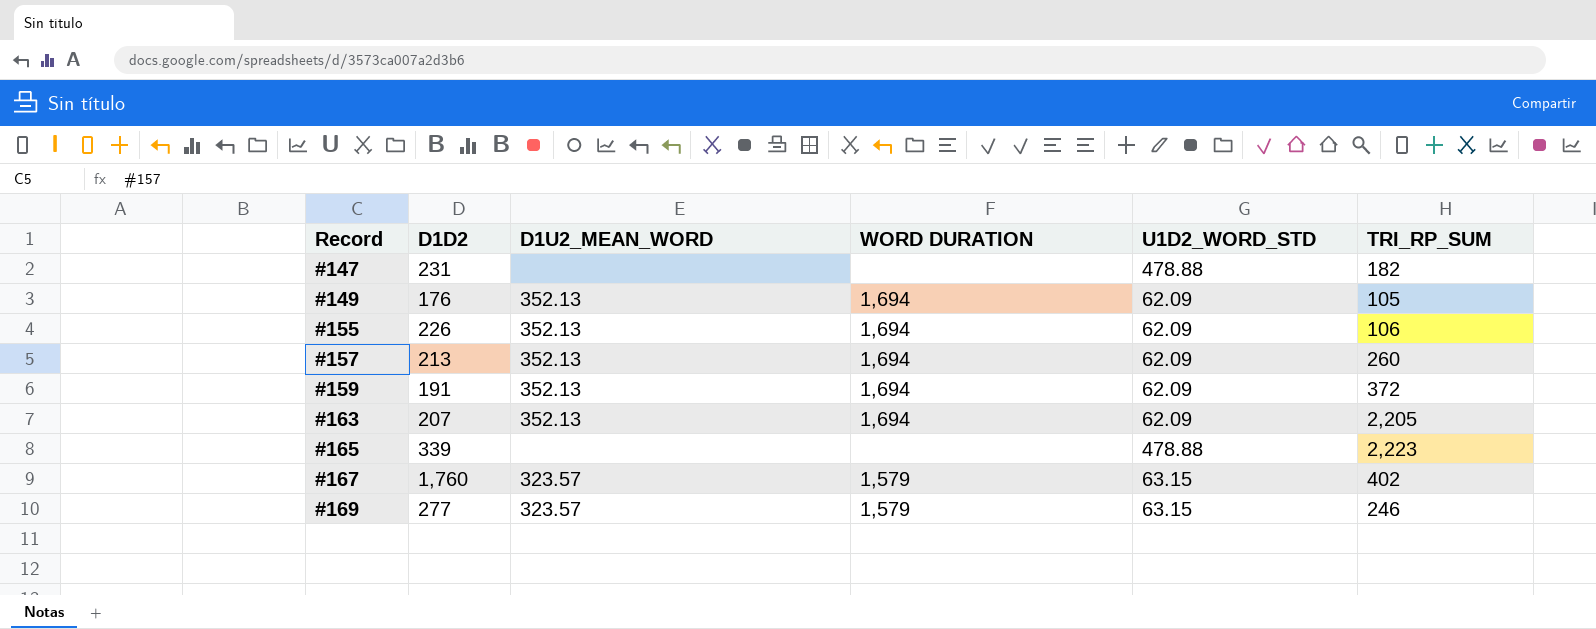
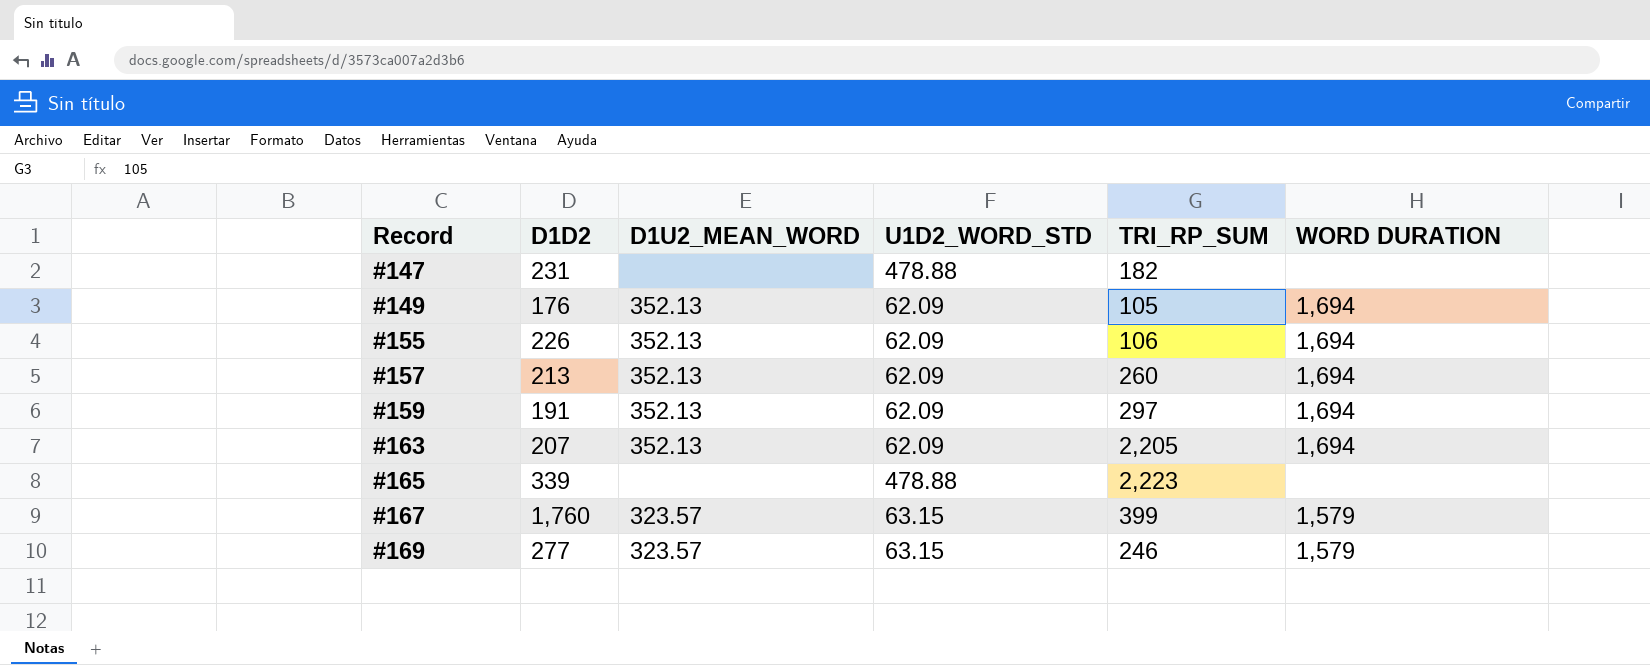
column WORD DURATION | position: 4 -> 6
#159 | TRI_RP_SUM: 372 -> 297
#167 | TRI_RP_SUM: 402 -> 399

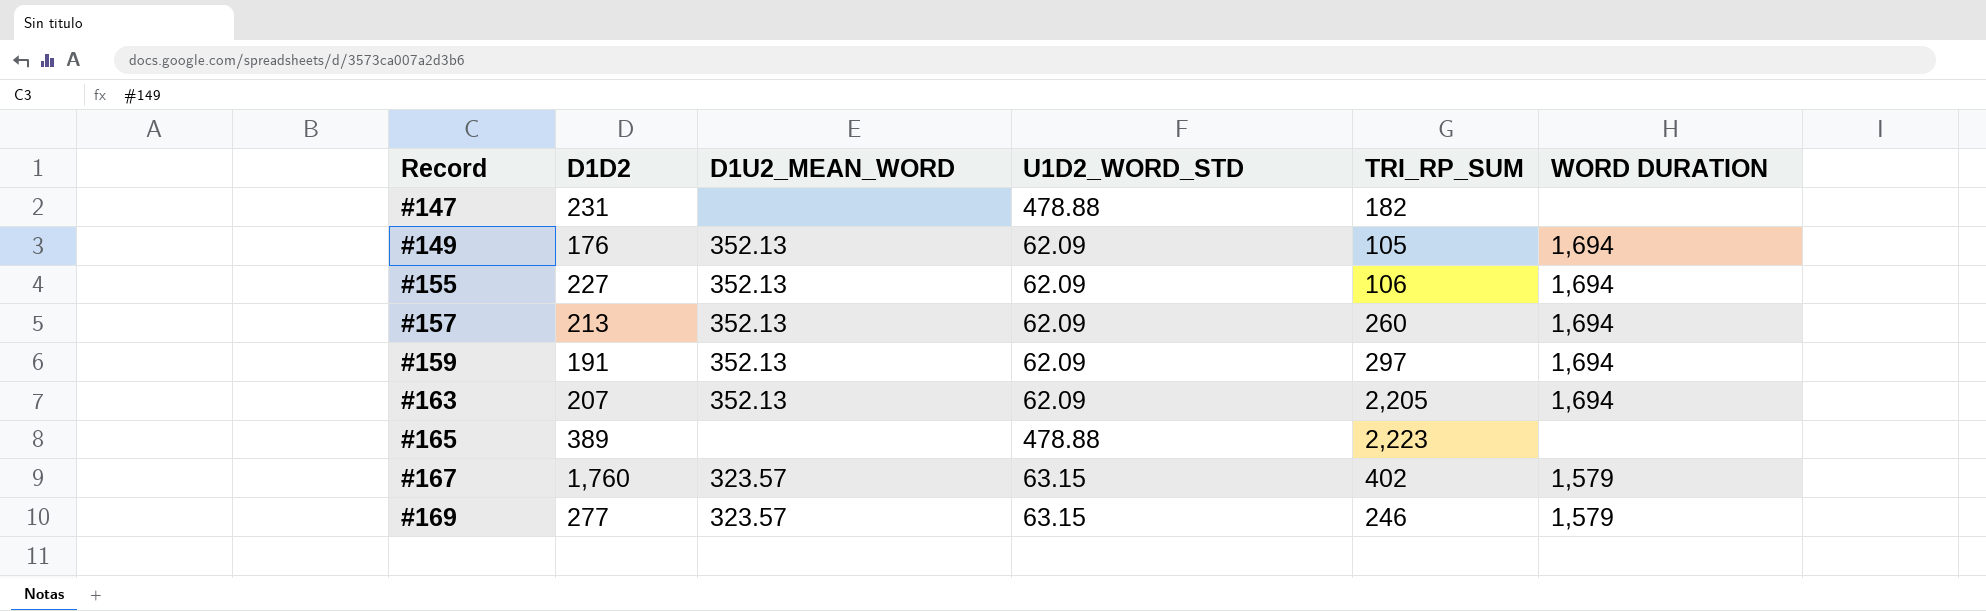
#155 | D1D2: 226 -> 227
#165 | D1D2: 339 -> 389
#167 | TRI_RP_SUM: 399 -> 402

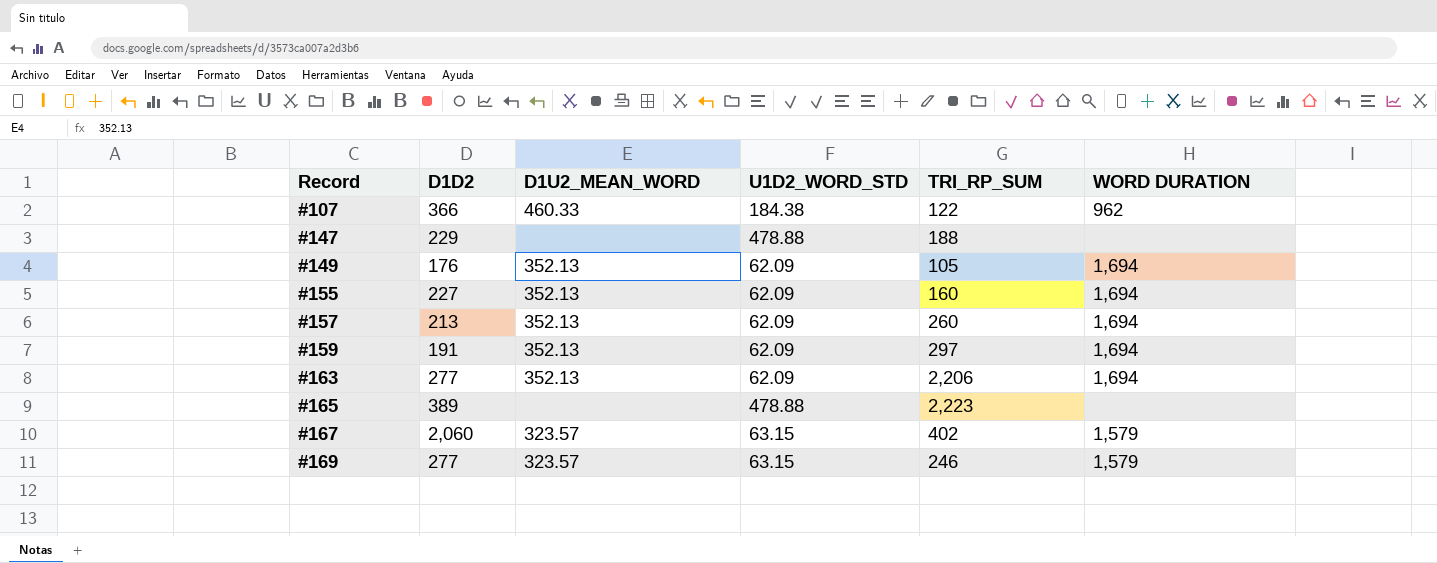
row #107: none -> 366 | 460.33 | 184.38 | 122 | 962
#147 | D1D2: 231 -> 229
#147 | TRI_RP_SUM: 182 -> 188
#155 | TRI_RP_SUM: 106 -> 160
#163 | D1D2: 207 -> 277
#163 | TRI_RP_SUM: 2,205 -> 2,206
#167 | D1D2: 1,760 -> 2,060

